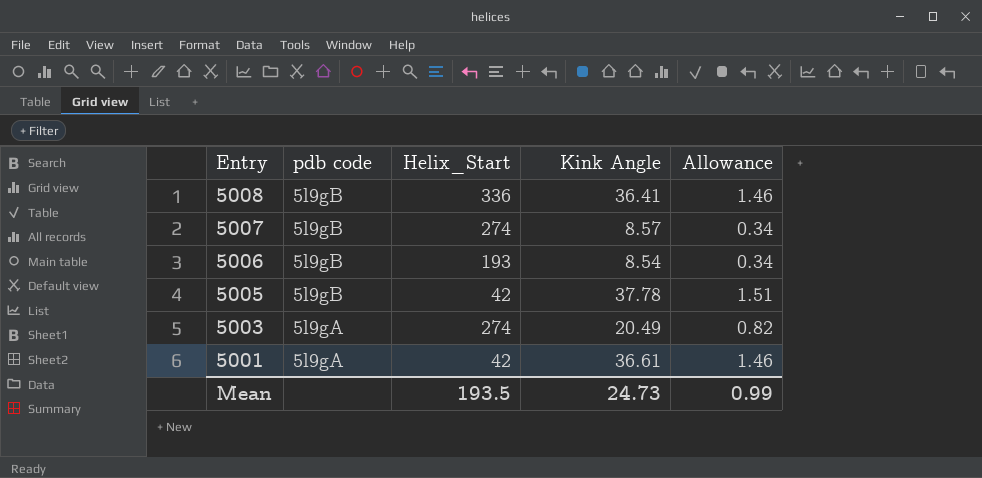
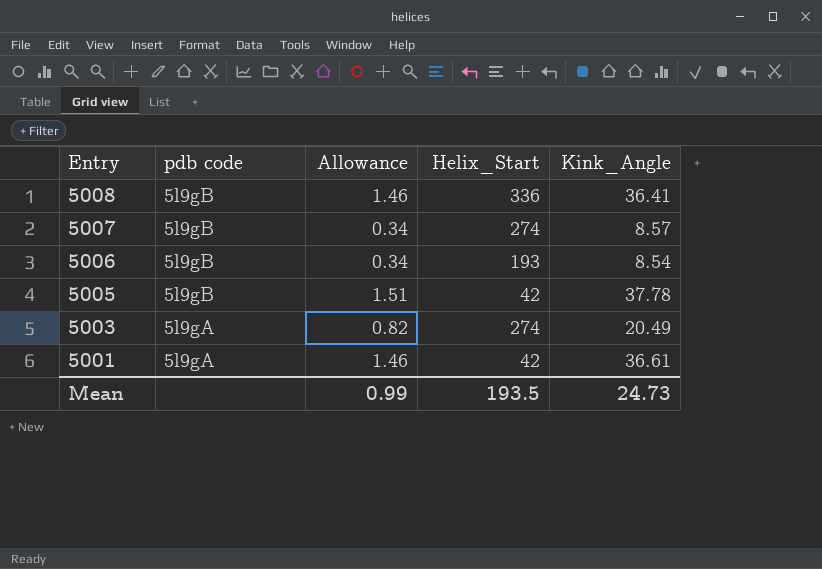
column Allowance | position: 5 -> 3
column name: Kink Angle -> Kink_Angle

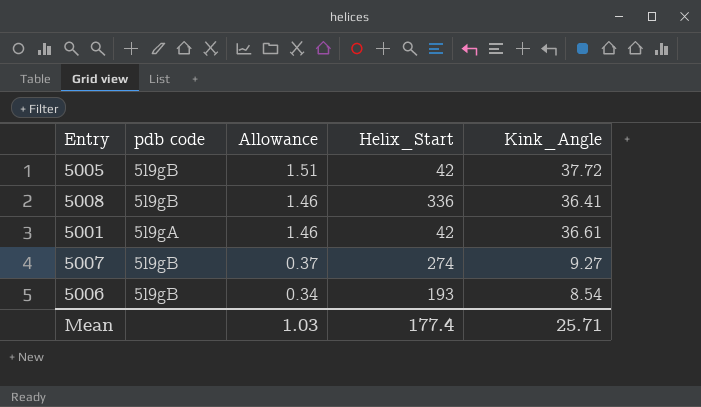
row order: Entry descending -> Allowance descending
row 5003: 5l9gA | 0.82 | 274 | 20.49 -> none
5005 | Kink_Angle: 37.78 -> 37.72
5007 | Allowance: 0.34 -> 0.37
5007 | Kink_Angle: 8.57 -> 9.27
Mean | Allowance: 0.99 -> 1.03
Mean | Helix_Start: 193.5 -> 177.4
Mean | Kink_Angle: 24.73 -> 25.71

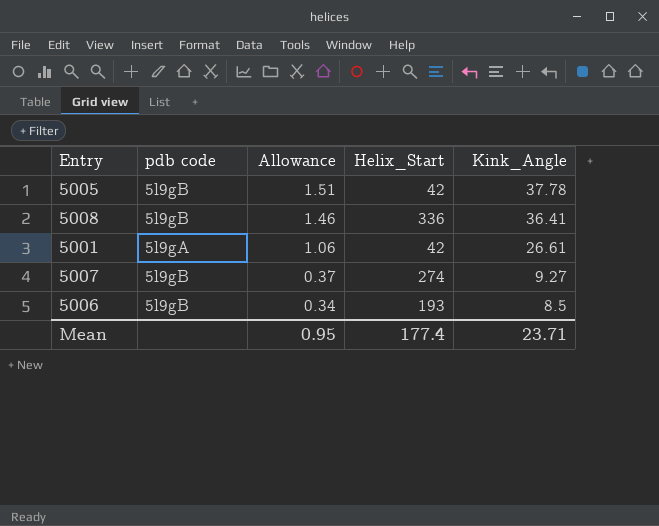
5005 | Kink_Angle: 37.72 -> 37.78
5001 | Allowance: 1.46 -> 1.06
5001 | Kink_Angle: 36.61 -> 26.61
5006 | Kink_Angle: 8.54 -> 8.5
Mean | Allowance: 1.03 -> 0.95
Mean | Kink_Angle: 25.71 -> 23.71

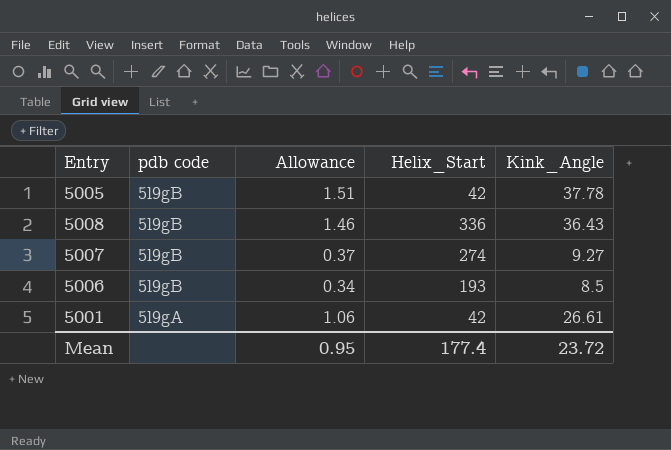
row order: Allowance descending -> pdb code descending
5008 | Kink_Angle: 36.41 -> 36.43
Mean | Kink_Angle: 23.71 -> 23.72

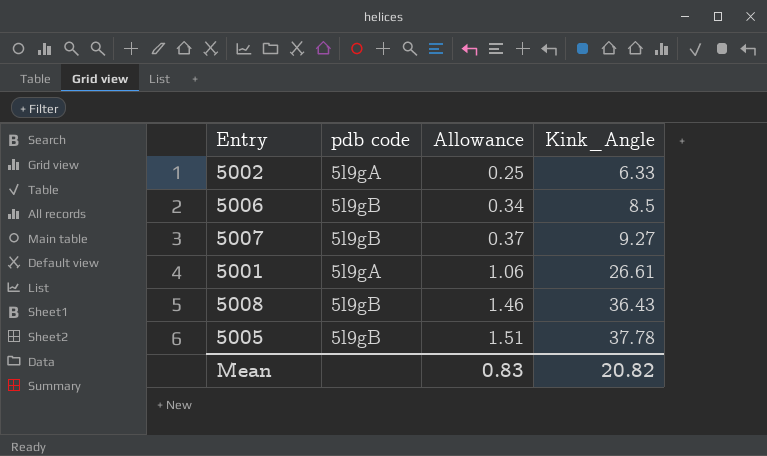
row order: pdb code descending -> Allowance ascending
column Helix_Start | position: 4 -> none
row 5002: none -> 5l9gA | 0.25 | 6.33
Mean | Allowance: 0.95 -> 0.83
Mean | Kink_Angle: 23.72 -> 20.82

